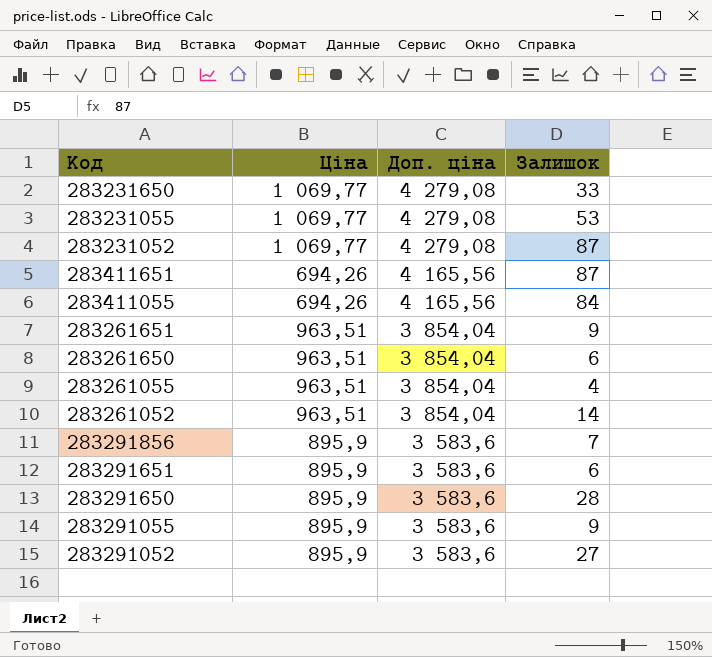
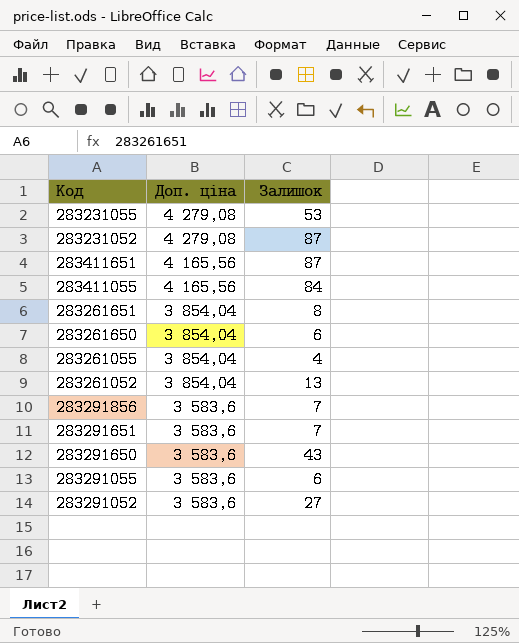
column Ціна | position: 2 -> none
row 283231650: 1 069,77 | 4 279,08 | 33 -> none
283261651 | Залишок: 9 -> 8
283261052 | Залишок: 14 -> 13
283291651 | Залишок: 6 -> 7
283291650 | Залишок: 28 -> 43
283291055 | Залишок: 9 -> 6

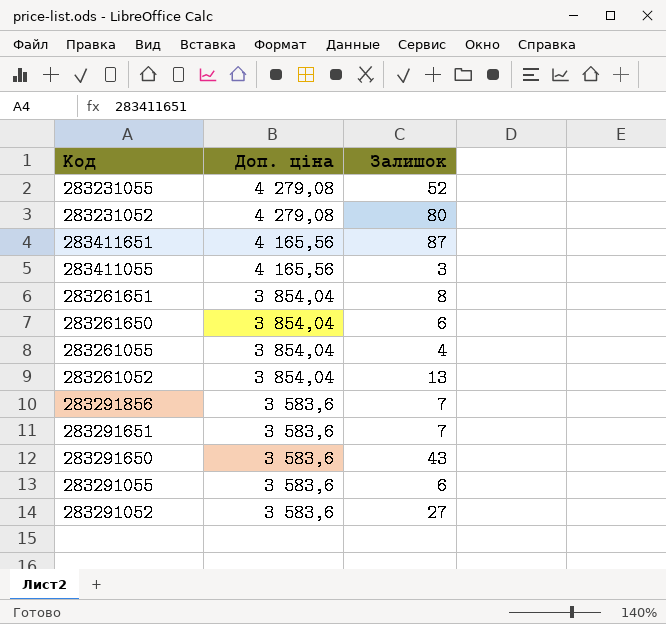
283231055 | Залишок: 53 -> 52
283231052 | Залишок: 87 -> 80
283411055 | Залишок: 84 -> 3

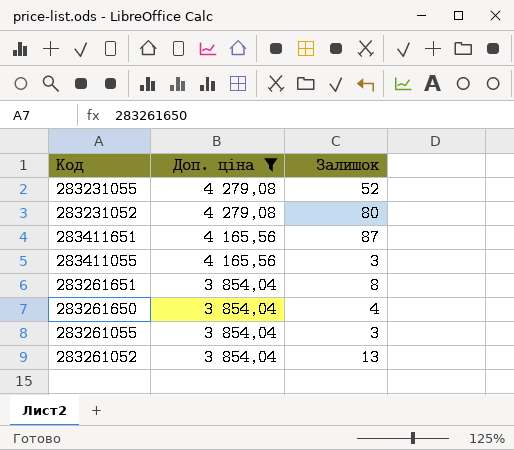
filter: none -> Доп. ціна != 3 583,6
283261650 | Залишок: 6 -> 4
283261055 | Залишок: 4 -> 3

